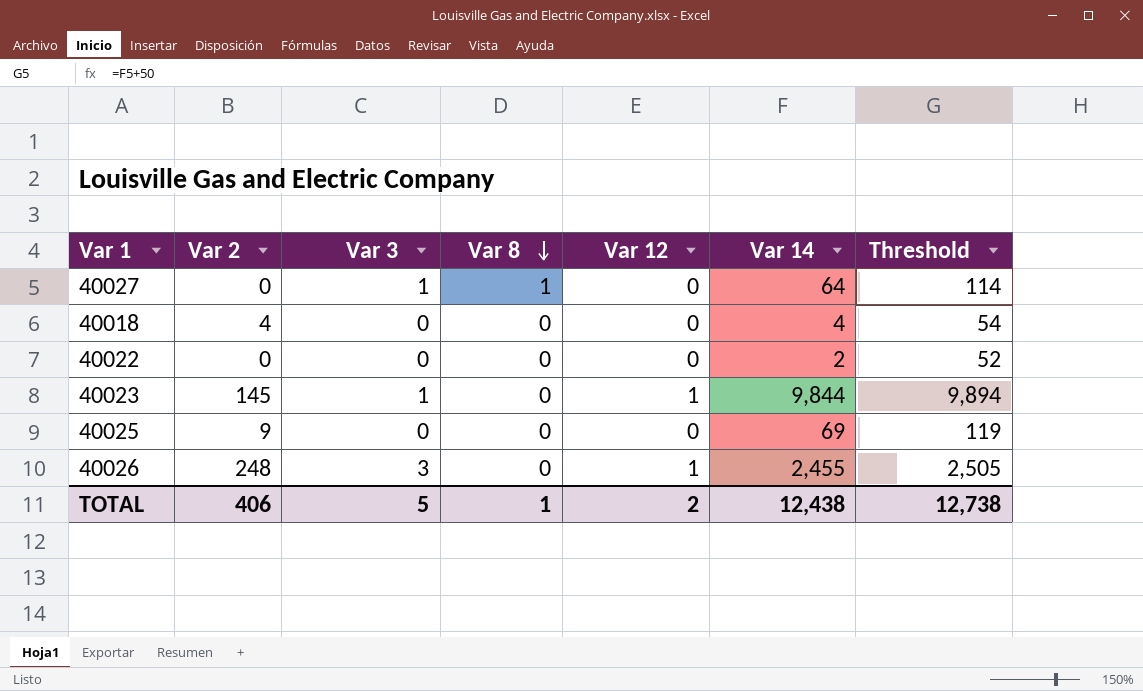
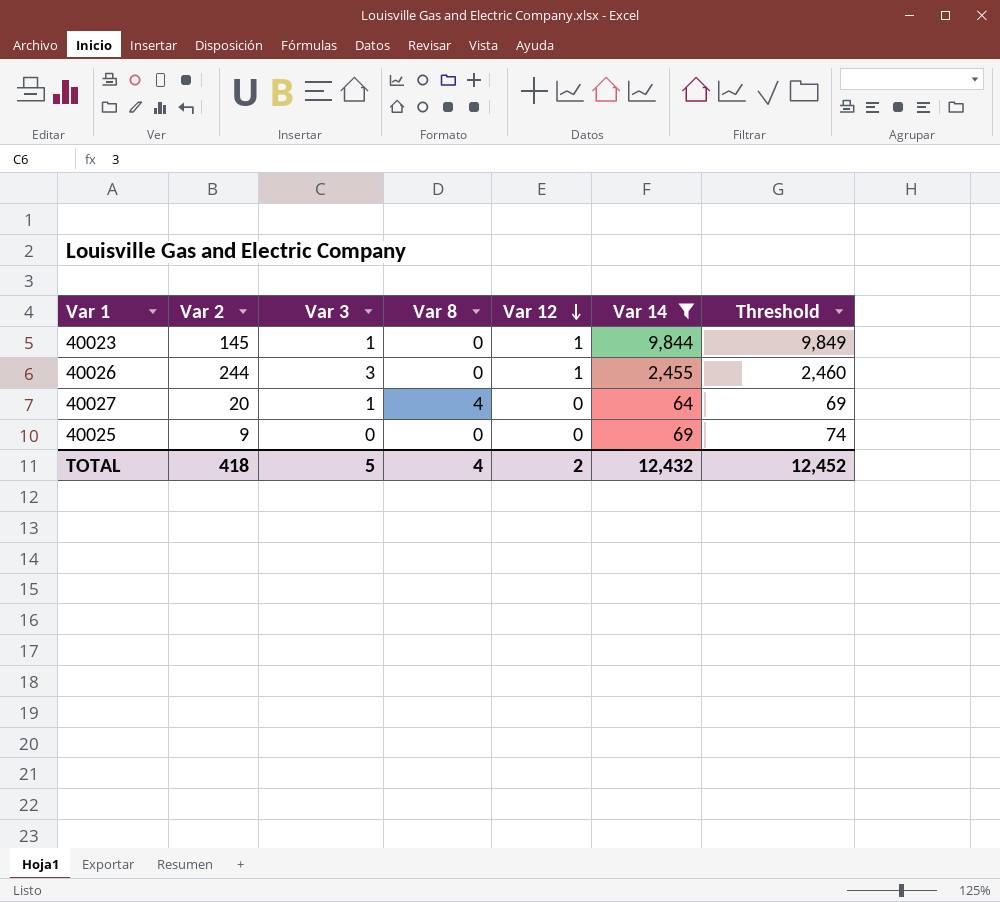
filter: none -> Var 14 >= 64
row order: Var 8 descending -> Var 12 descending
column Threshold | formula: [Var 14] + 50 -> [Var 14] + 5
40026 | Var 2: 248 -> 244
40027 | Var 2: 0 -> 20
40027 | Var 8: 1 -> 4
TOTAL | Var 2: 406 -> 418
TOTAL | Var 8: 1 -> 4
TOTAL | Var 14: 12,438 -> 12,432
TOTAL | Threshold: 12,738 -> 12,452

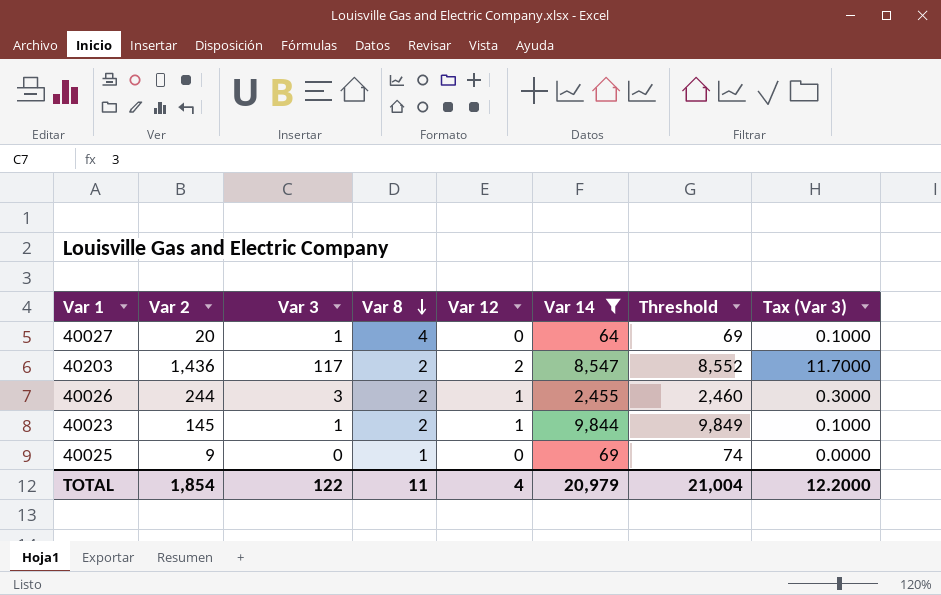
row order: Var 12 descending -> Var 8 descending
column Tax (Var 3) | formula: none -> [Var 3] * 0.1
row 40203: none -> 1,436 | 117 | 2 | 2 | 8,547 | 8,552 | 11.7000
40026 | Var 8: 0 -> 2
40023 | Var 8: 0 -> 2
40025 | Var 8: 0 -> 1
TOTAL | Var 2: 418 -> 1,854
TOTAL | Var 3: 5 -> 122
TOTAL | Var 8: 4 -> 11
TOTAL | Var 12: 2 -> 4
TOTAL | Var 14: 12,432 -> 20,979
TOTAL | Threshold: 12,452 -> 21,004

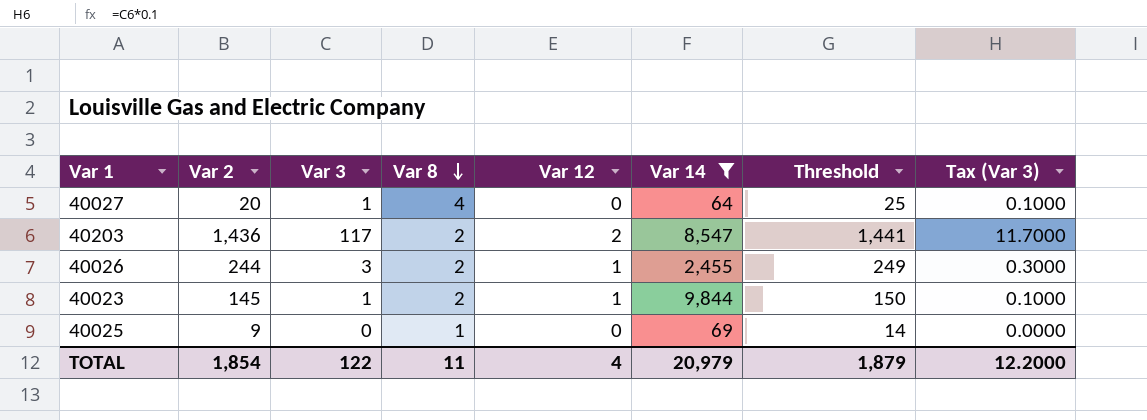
column Threshold | formula: [Var 14] + 5 -> [Var 2] + 5
TOTAL | Threshold: 21,004 -> 1,879

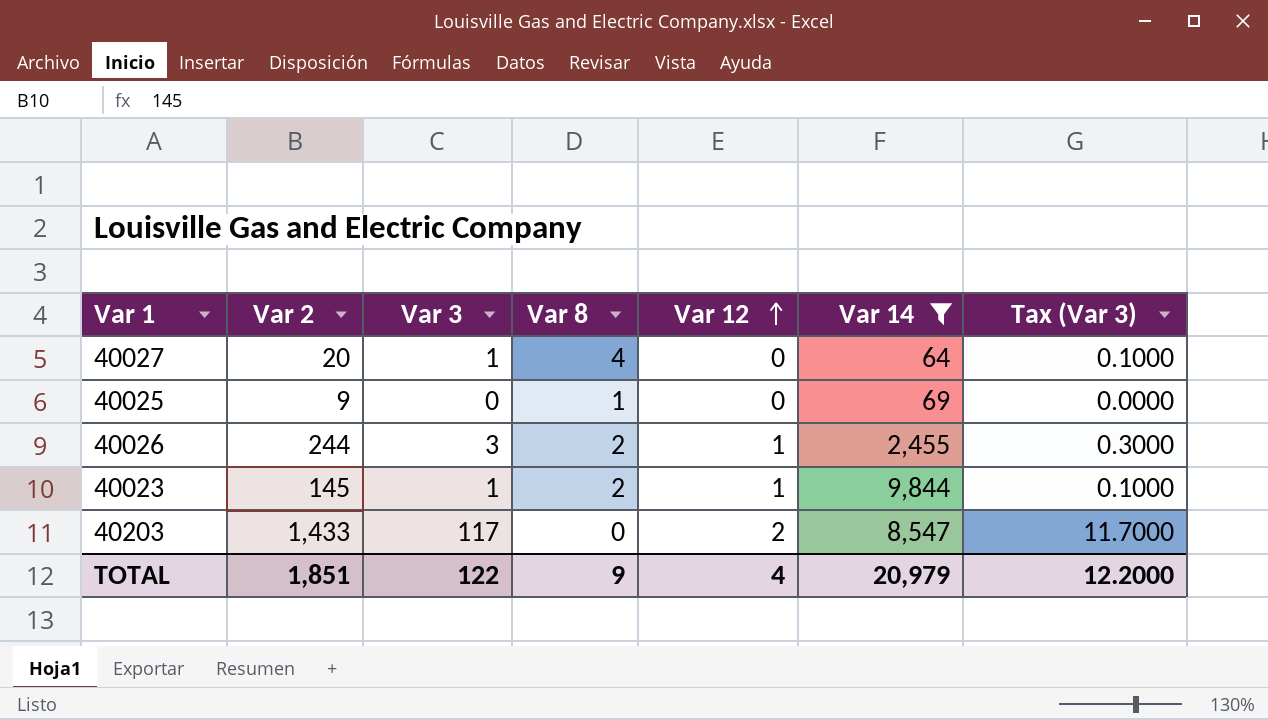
row order: Var 8 descending -> Var 12 ascending
column Threshold | formula: [Var 2] + 5 -> none
40203 | Var 2: 1,436 -> 1,433
40203 | Var 8: 2 -> 0
TOTAL | Var 2: 1,854 -> 1,851
TOTAL | Var 8: 11 -> 9

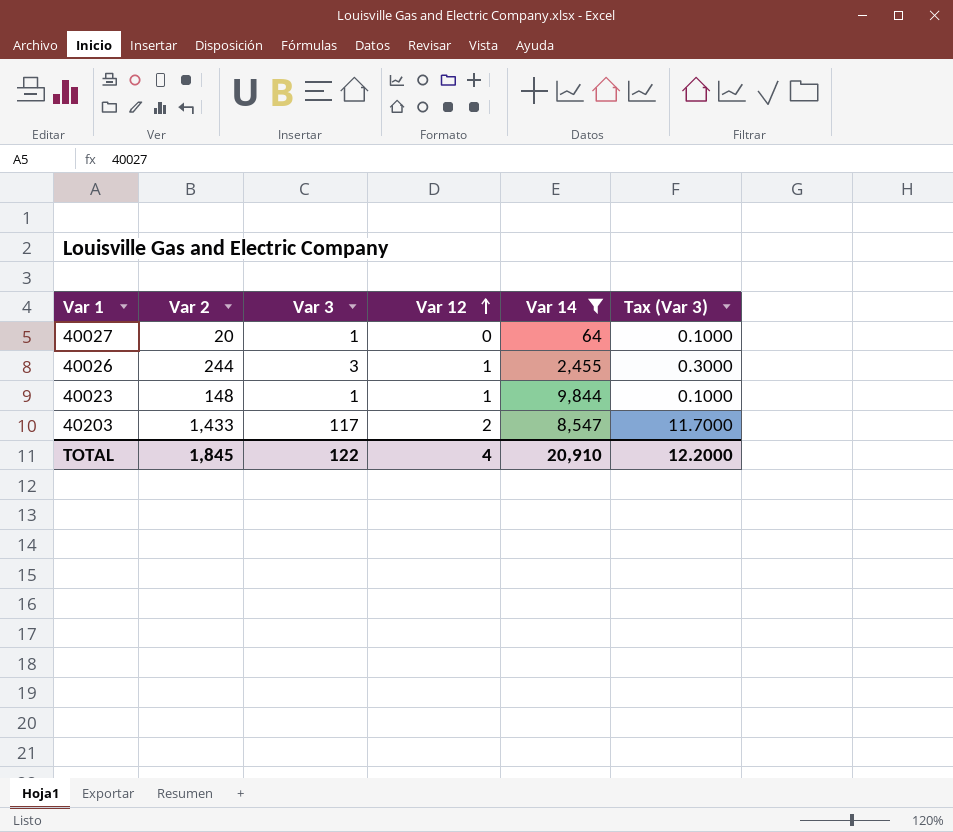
column Var 8 | position: 4 -> none
row 40025: 9 | 0 | 1 | 0 | 69 | 0.0000 -> none
40023 | Var 2: 145 -> 148
TOTAL | Var 2: 1,851 -> 1,845
TOTAL | Var 14: 20,979 -> 20,910

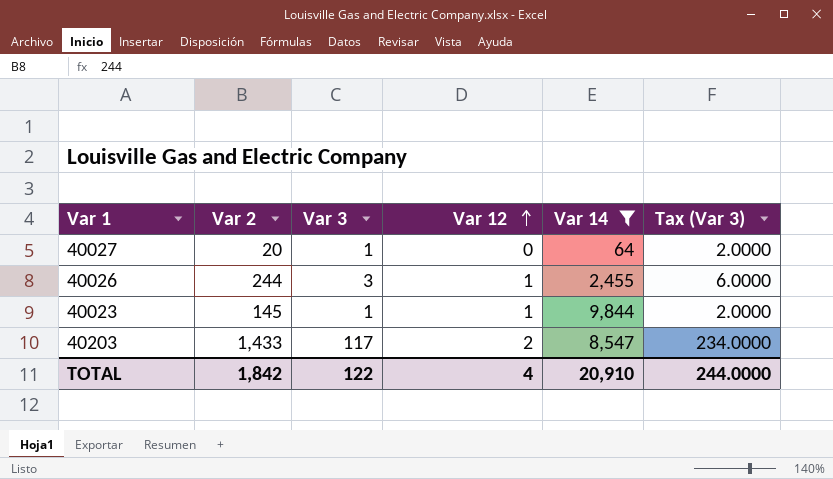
column Tax (Var 3) | formula: [Var 3] * 0.1 -> [Var 3] * 2
40023 | Var 2: 148 -> 145
TOTAL | Var 2: 1,845 -> 1,842
TOTAL | Tax (Var 3): 12.2000 -> 244.0000

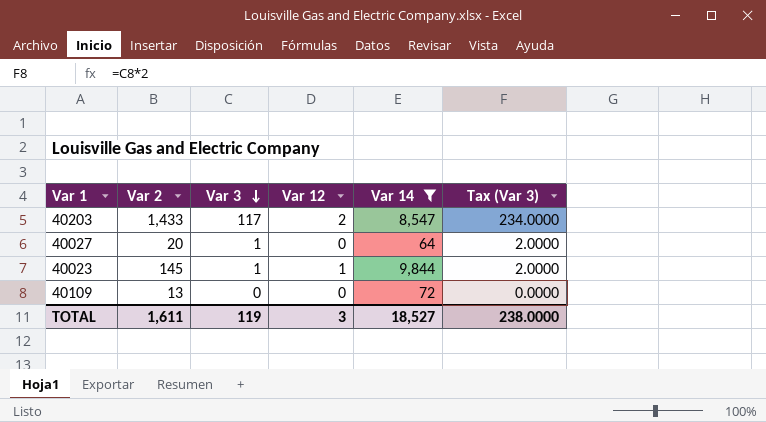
row order: Var 12 ascending -> Var 3 descending
row 40026: 244 | 3 | 1 | 2,455 | 6.0000 -> none
row 40109: none -> 13 | 0 | 0 | 72 | 0.0000
TOTAL | Var 2: 1,842 -> 1,611
TOTAL | Var 3: 122 -> 119
TOTAL | Var 12: 4 -> 3
TOTAL | Var 14: 20,910 -> 18,527
TOTAL | Tax (Var 3): 244.0000 -> 238.0000

